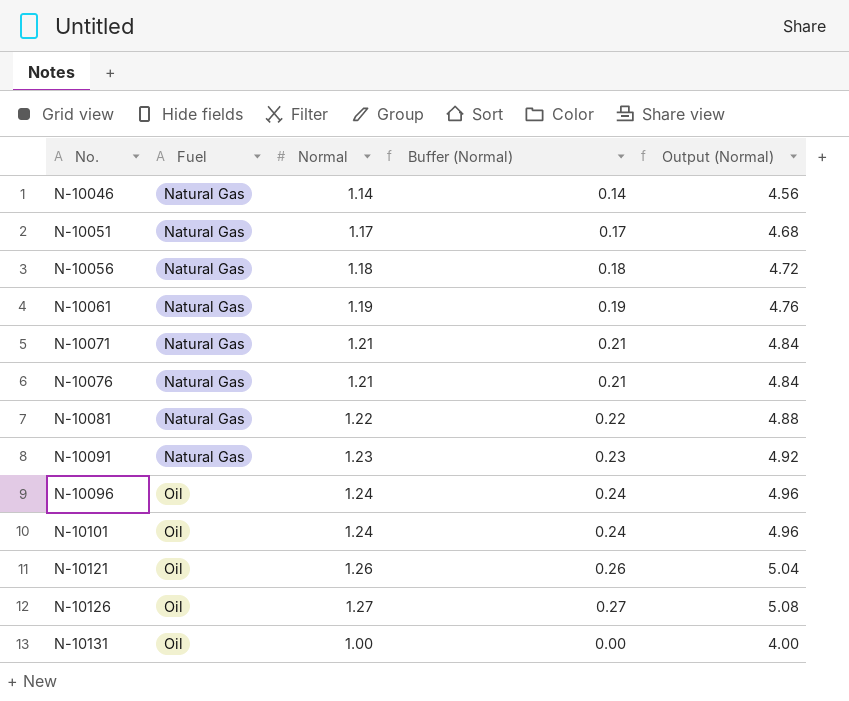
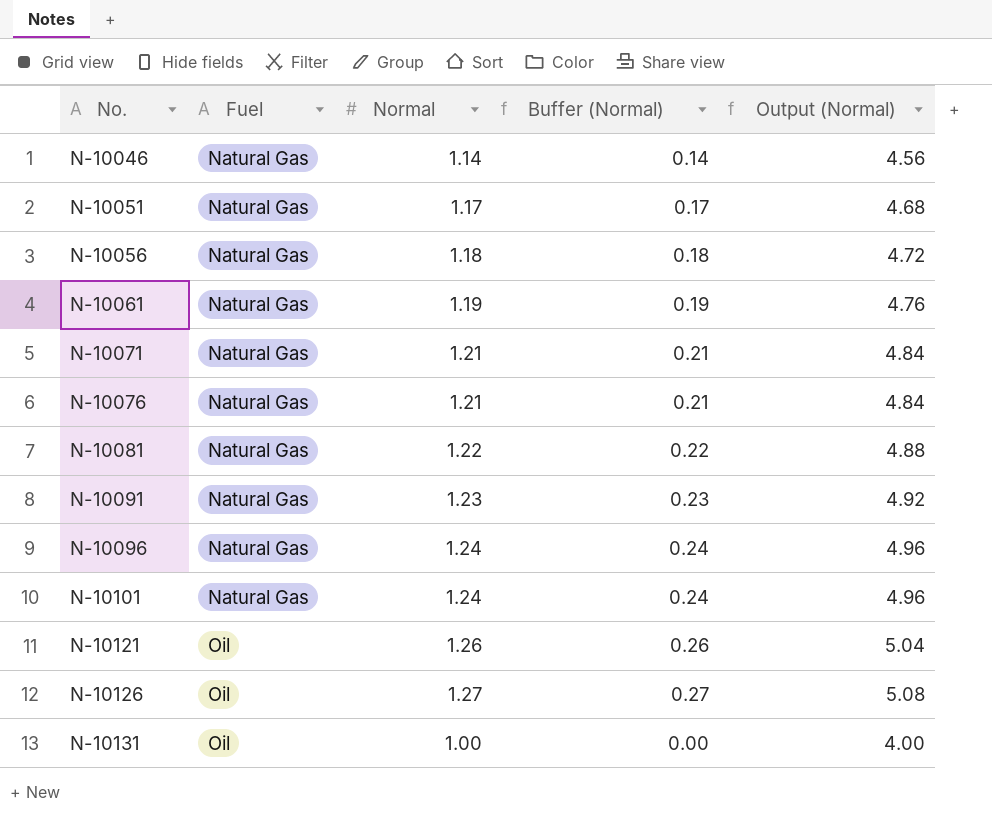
N-10096 | Fuel: Oil -> Natural Gas
N-10101 | Fuel: Oil -> Natural Gas

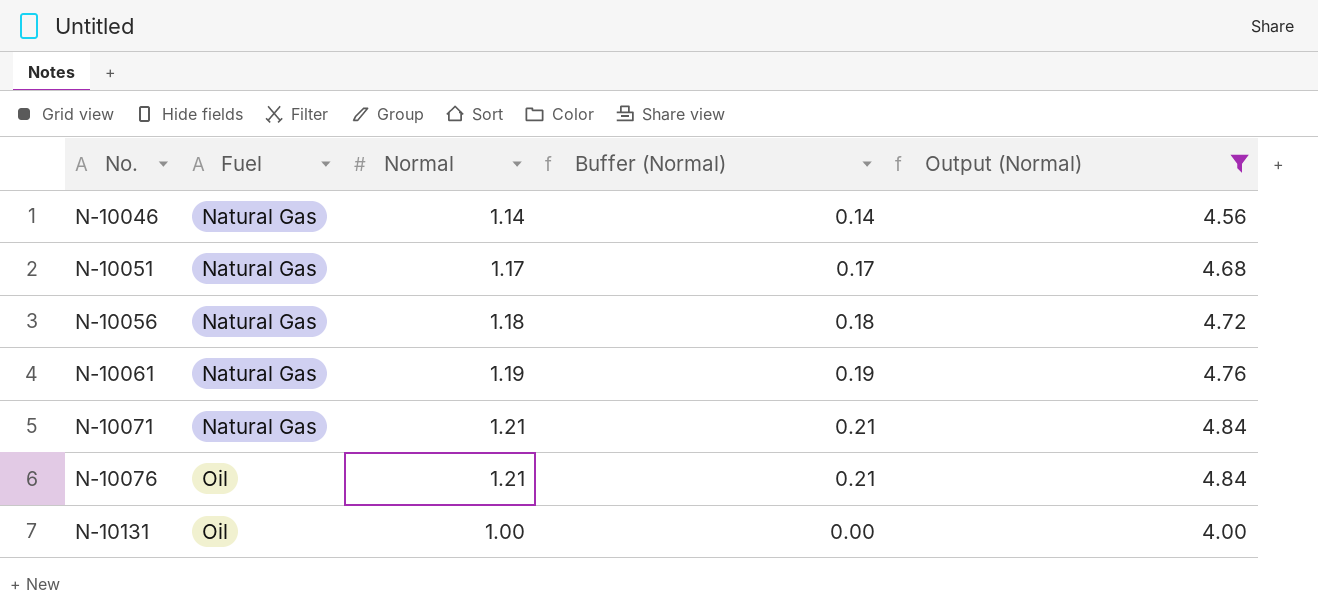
filter: none -> Output (Normal) <= 4.84
N-10076 | Fuel: Natural Gas -> Oil

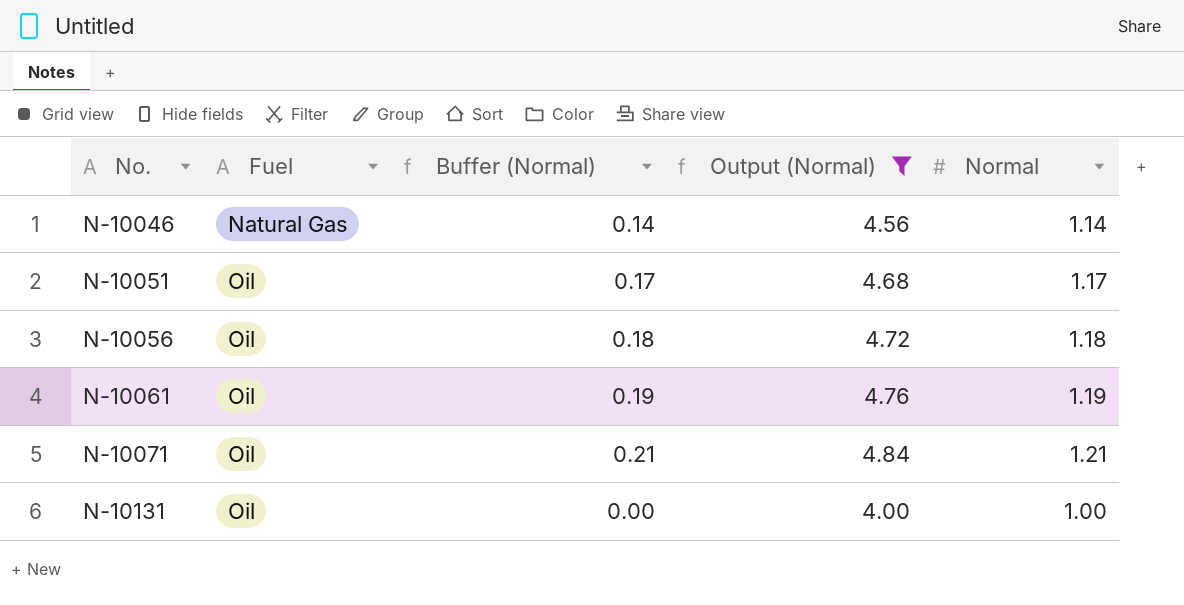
column Normal | position: 3 -> 5
row N-10076: Oil | 1.21 | 0.21 | 4.84 -> none
N-10051 | Fuel: Natural Gas -> Oil
N-10056 | Fuel: Natural Gas -> Oil
N-10061 | Fuel: Natural Gas -> Oil
N-10071 | Fuel: Natural Gas -> Oil

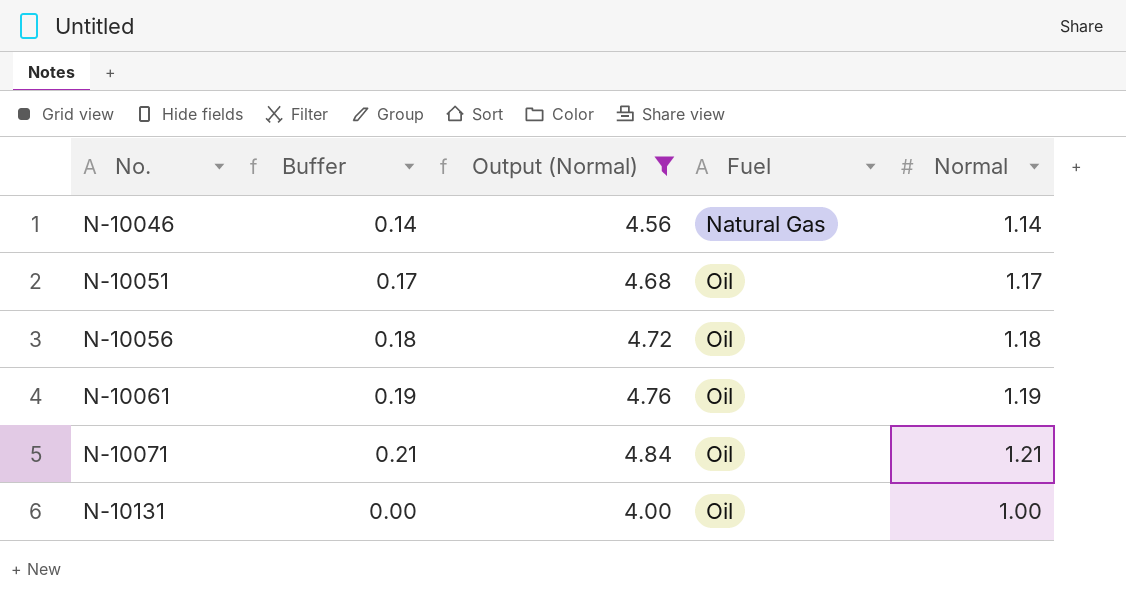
column name: Buffer (Normal) -> Buffer
column Fuel | position: 2 -> 4

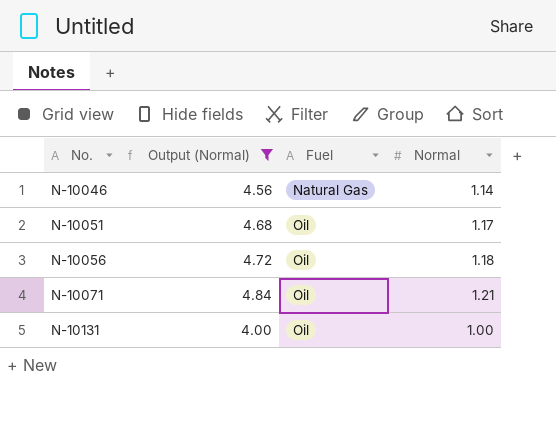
column Buffer | formula: [Normal] - 1 -> none
row N-10061: 0.19 | 4.76 | Oil | 1.19 -> none

